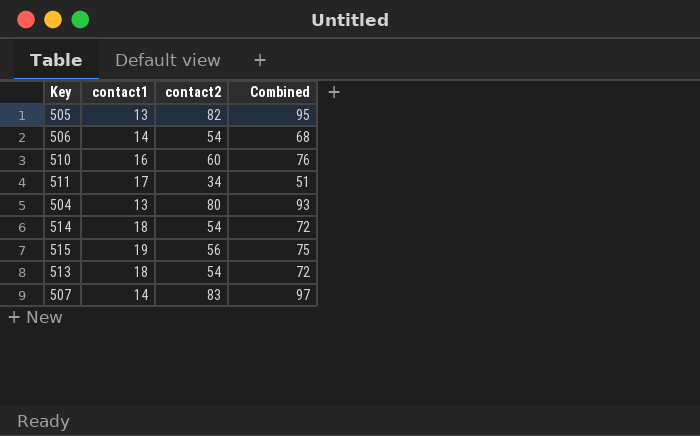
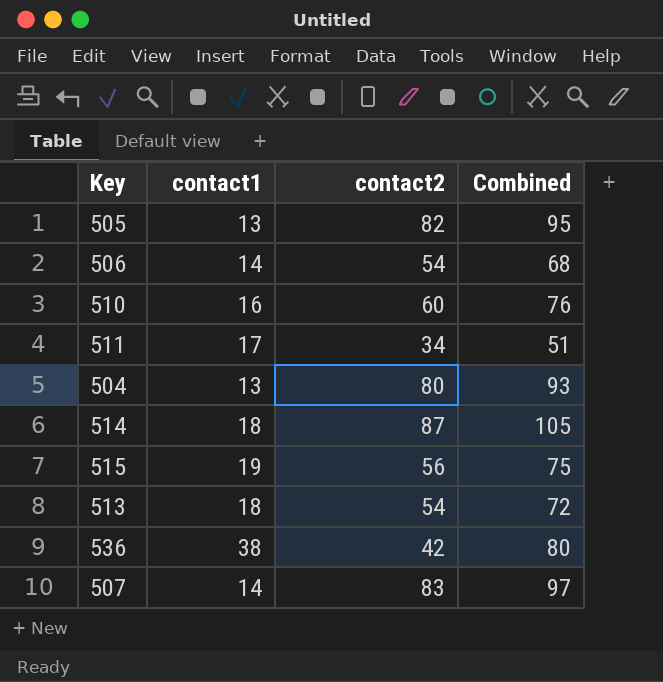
514 | contact2: 54 -> 87
514 | Combined: 72 -> 105
row 536: none -> 38 | 42 | 80

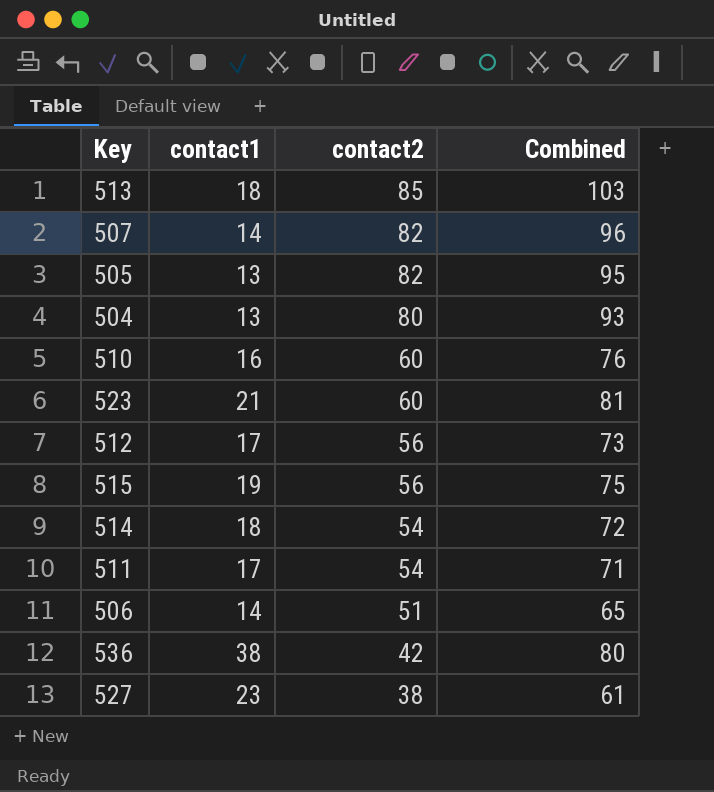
row order: none -> contact2 descending
513 | contact2: 54 -> 85
513 | Combined: 72 -> 103
507 | contact2: 83 -> 82
507 | Combined: 97 -> 96
row 523: none -> 21 | 60 | 81
row 512: none -> 17 | 56 | 73
514 | contact2: 87 -> 54
514 | Combined: 105 -> 72
511 | contact2: 34 -> 54
511 | Combined: 51 -> 71
506 | contact2: 54 -> 51
506 | Combined: 68 -> 65
row 527: none -> 23 | 38 | 61

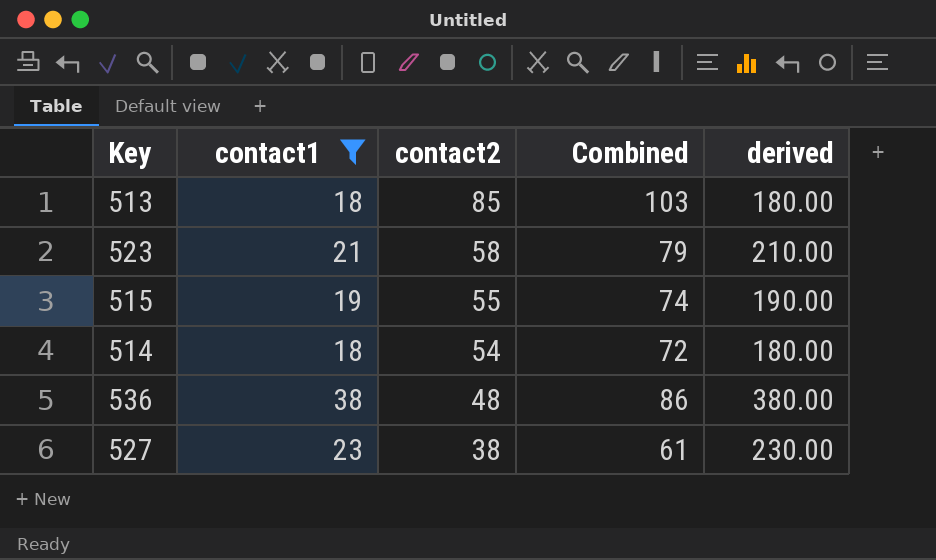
filter: none -> contact1 >= 18
column derived | formula: none -> [contact1] * 10
523 | contact2: 60 -> 58
523 | Combined: 81 -> 79
515 | contact2: 56 -> 55
515 | Combined: 75 -> 74
536 | contact2: 42 -> 48
536 | Combined: 80 -> 86

